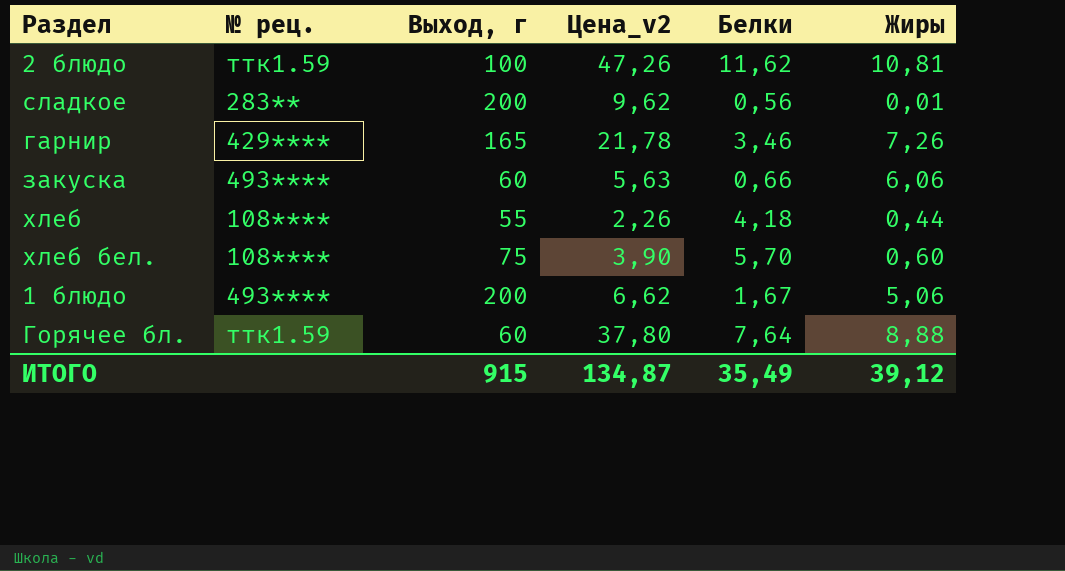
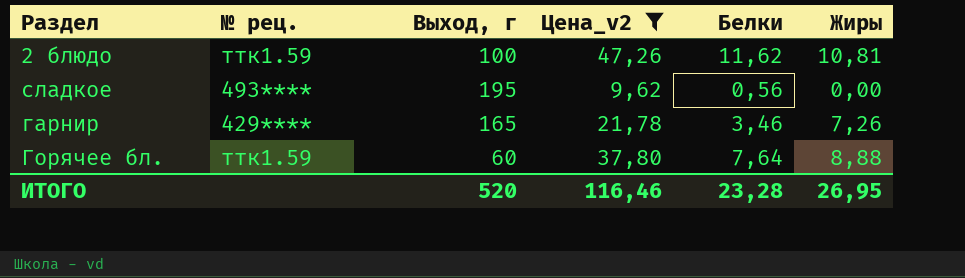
filter: none -> Цена_v2 >= 9,62
сладкое | № рец.: 283** -> 493****
сладкое | Выход, г: 200 -> 195
сладкое | Жиры: 0,01 -> 0,00
ИТОГО | Выход, г: 915 -> 520
ИТОГО | Цена_v2: 134,87 -> 116,46
ИТОГО | Белки: 35,49 -> 23,28
ИТОГО | Жиры: 39,12 -> 26,95

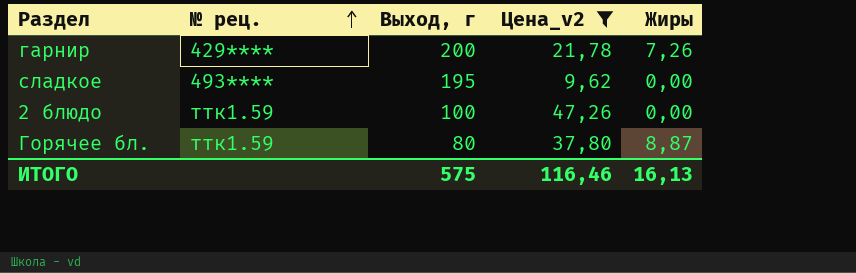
row order: none -> № рец. ascending
column Белки | position: 5 -> none
гарнир | Выход, г: 165 -> 200
2 блюдо | Жиры: 10,81 -> 0,00
Горячее бл. | Выход, г: 60 -> 80
Горячее бл. | Жиры: 8,88 -> 8,87
ИТОГО | Выход, г: 520 -> 575
ИТОГО | Жиры: 26,95 -> 16,13

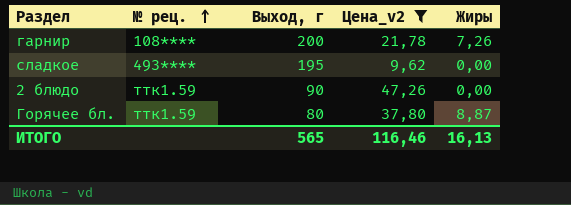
гарнир | № рец.: 429**** -> 108****
2 блюдо | Выход, г: 100 -> 90
ИТОГО | Выход, г: 575 -> 565

